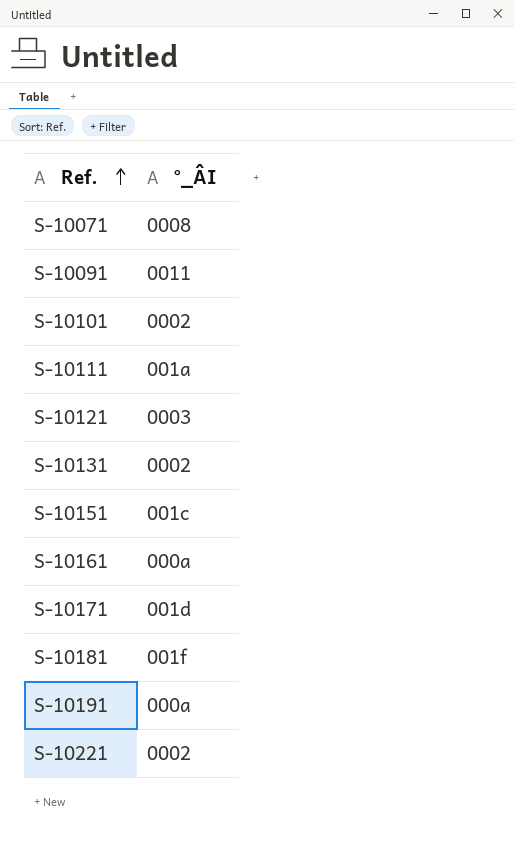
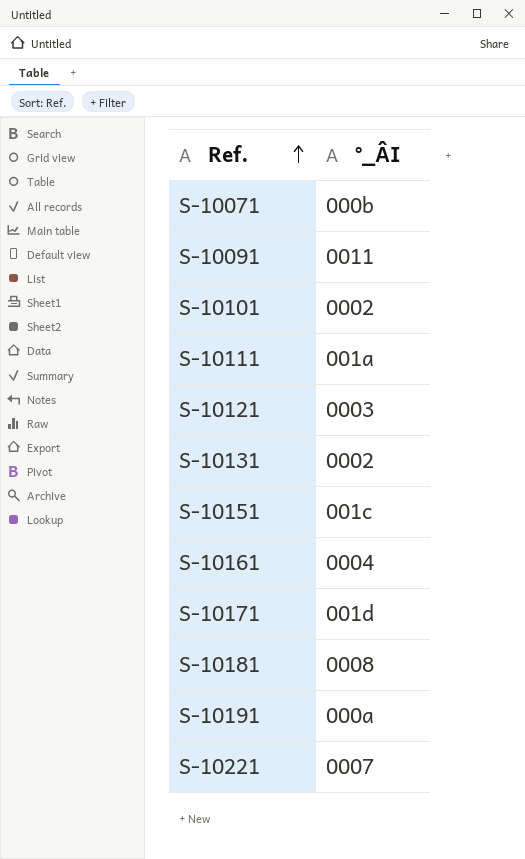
S-10071 | °_ÂI: 0008 -> 000b
S-10161 | °_ÂI: 000a -> 0004
S-10181 | °_ÂI: 001f -> 0008
S-10221 | °_ÂI: 0002 -> 0007

